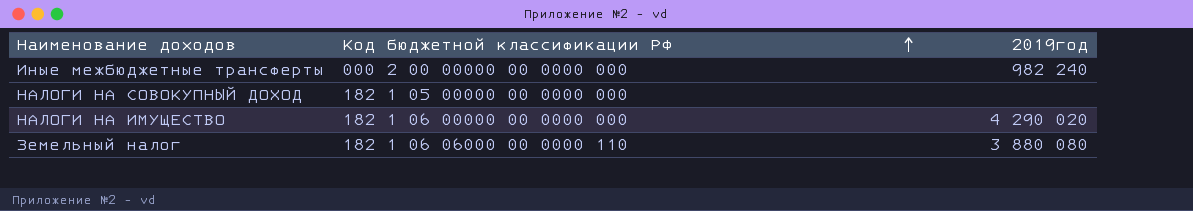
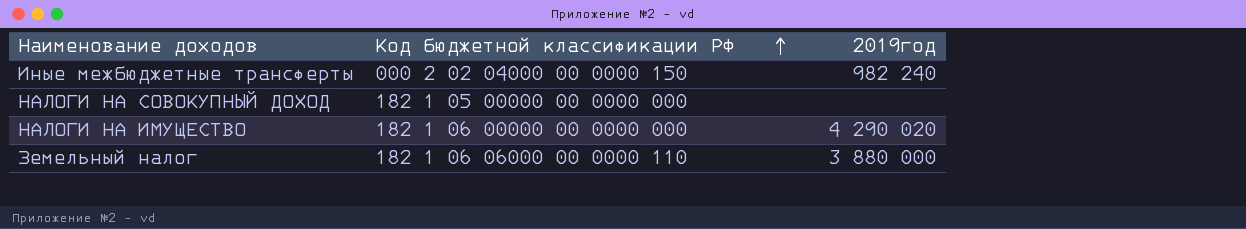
Иные межбюджетные трансферты | Код бюджетной классификации РФ: 000 2 00 00000 00 0000 000 -> 000 2 02 04000 00 0000 150
Земельный налог | 2019год: 3 880 080 -> 3 880 000

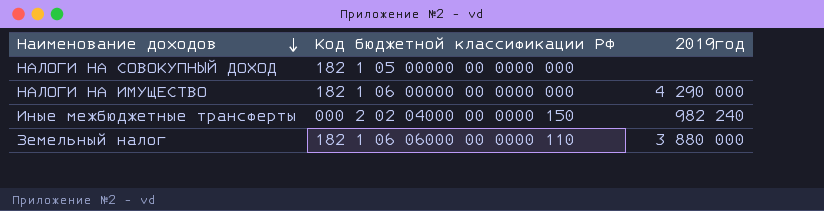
row order: Код бюджетной классификации РФ ascending -> Наименование доходов descending
НАЛОГИ НА ИМУЩЕСТВО | 2019год: 4 290 020 -> 4 290 000

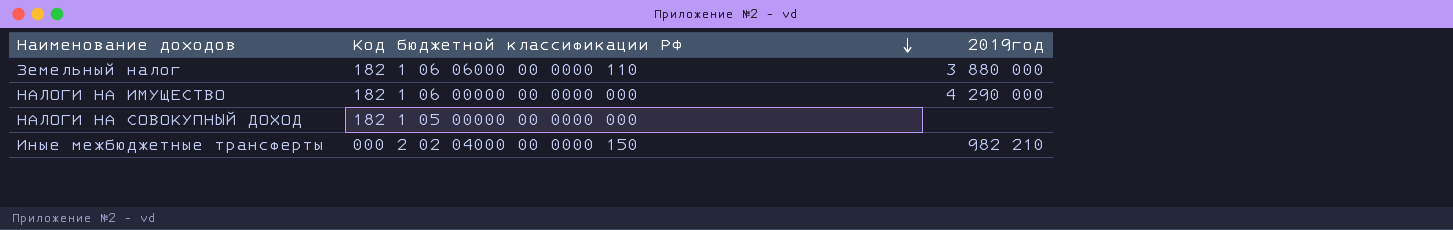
row order: Наименование доходов descending -> Код бюджетной классификации РФ descending
Иные межбюджетные трансферты | 2019год: 982 240 -> 982 210

